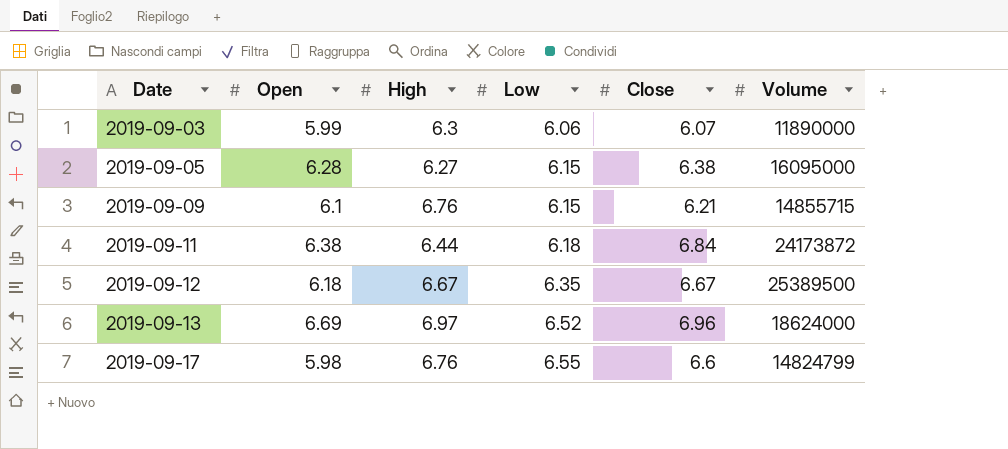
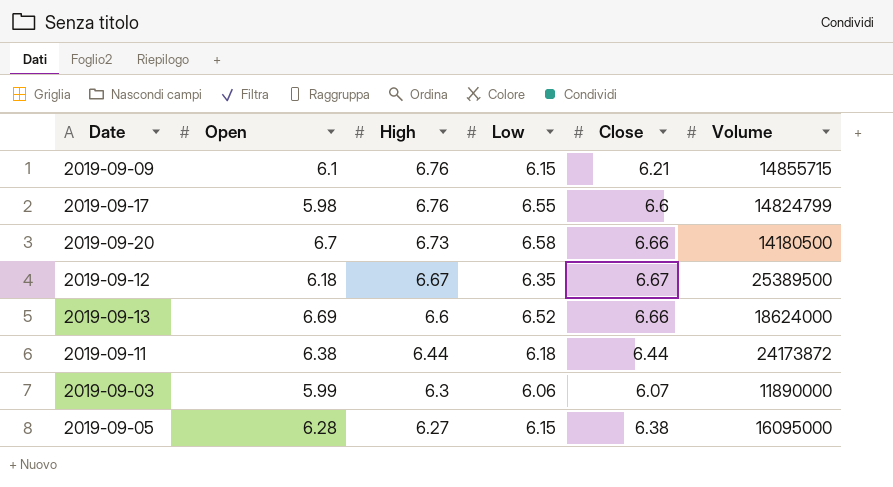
row order: Date ascending -> High descending
row 2019-09-20: none -> 6.7 | 6.73 | 6.58 | 6.66 | 14180500
2019-09-13 | High: 6.97 -> 6.6
2019-09-13 | Close: 6.96 -> 6.66
2019-09-11 | Close: 6.84 -> 6.44

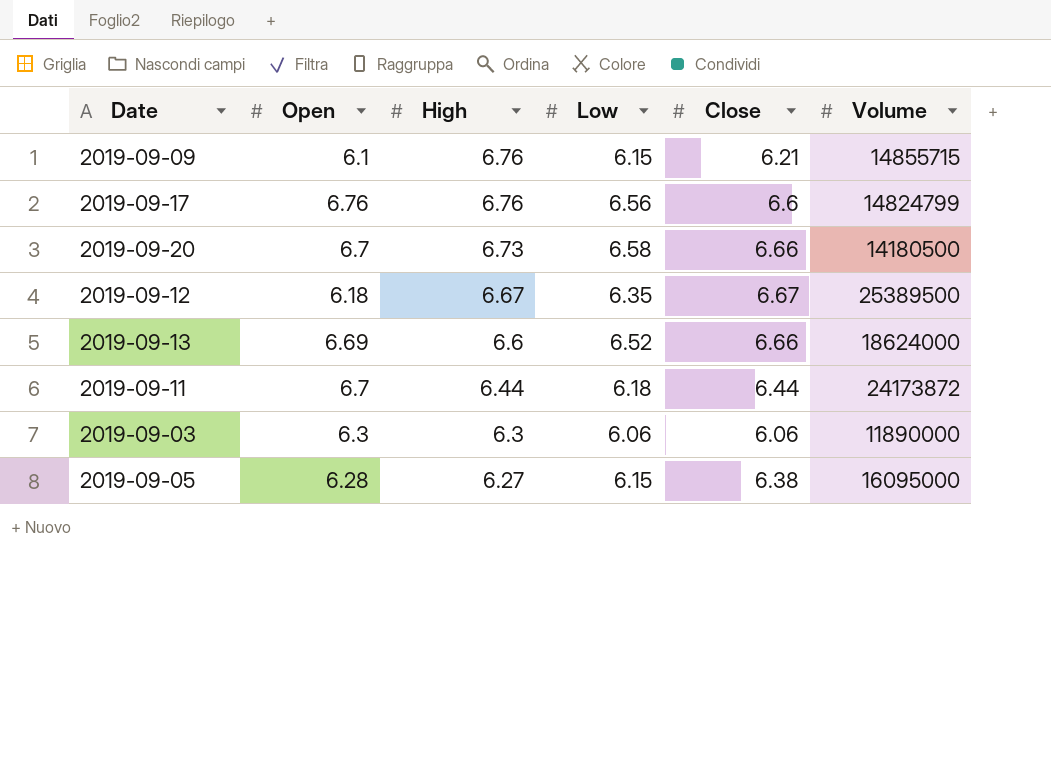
2019-09-17 | Open: 5.98 -> 6.76
2019-09-17 | Low: 6.55 -> 6.56
2019-09-11 | Open: 6.38 -> 6.7
2019-09-03 | Open: 5.99 -> 6.3
2019-09-03 | Close: 6.07 -> 6.06

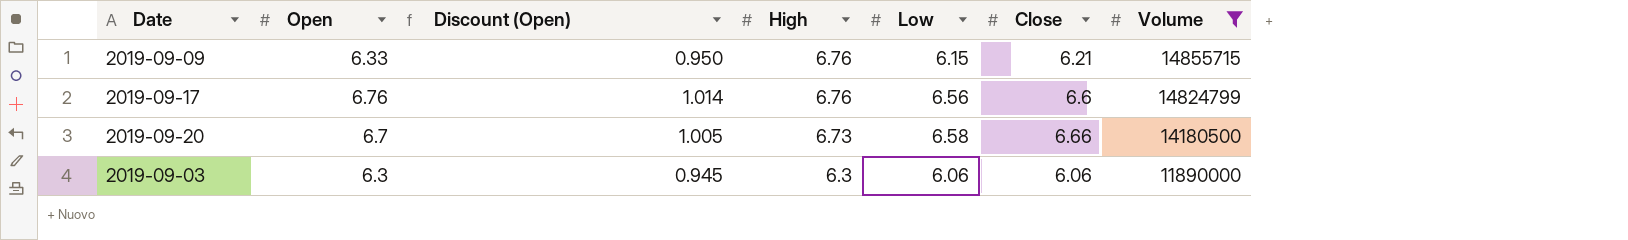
filter: none -> Volume <= 14855715
column Discount (Open) | formula: none -> [Open] * 0.15
2019-09-09 | Open: 6.1 -> 6.33

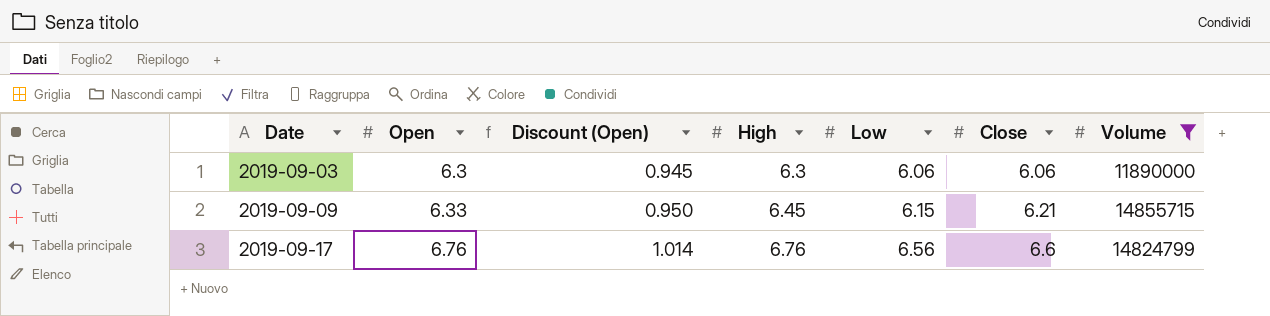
row order: High descending -> Date ascending
row 2019-09-20: 6.7 | 1.005 | 6.73 | 6.58 | 6.66 | 14180500 -> none
2019-09-09 | High: 6.76 -> 6.45

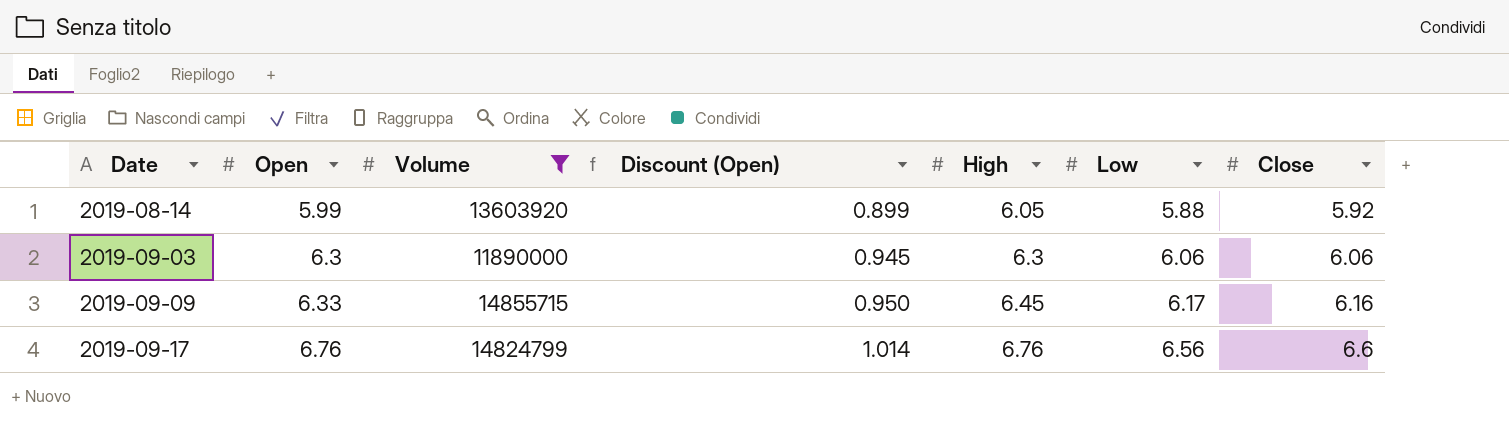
column Volume | position: 7 -> 3
row 2019-08-14: none -> 5.99 | 13603920 | 0.899 | 6.05 | 5.88 | 5.92
2019-09-09 | Low: 6.15 -> 6.17
2019-09-09 | Close: 6.21 -> 6.16

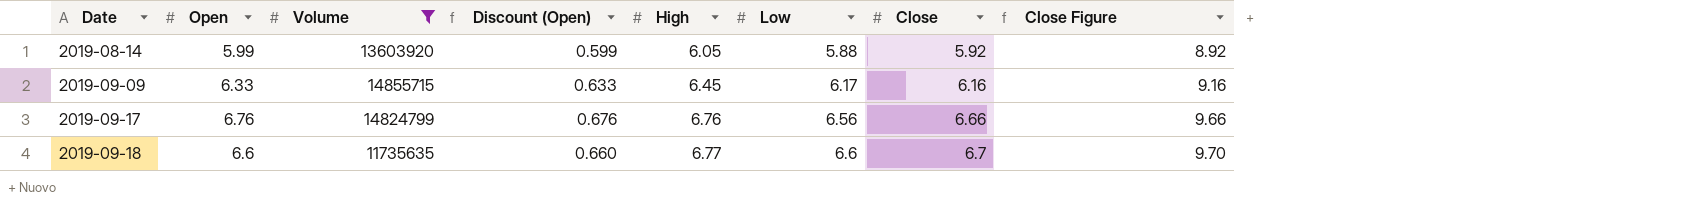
column Discount (Open) | formula: [Open] * 0.15 -> [Open] * 0.1
column Close Figure | formula: none -> [Close] + 3
row 2019-09-03: 6.3 | 11890000 | 0.945 | 6.3 | 6.06 | 6.06 -> none
2019-09-17 | Close: 6.6 -> 6.66
row 2019-09-18: none -> 6.6 | 11735635 | 0.660 | 6.77 | 6.6 | 6.7 | 9.70

